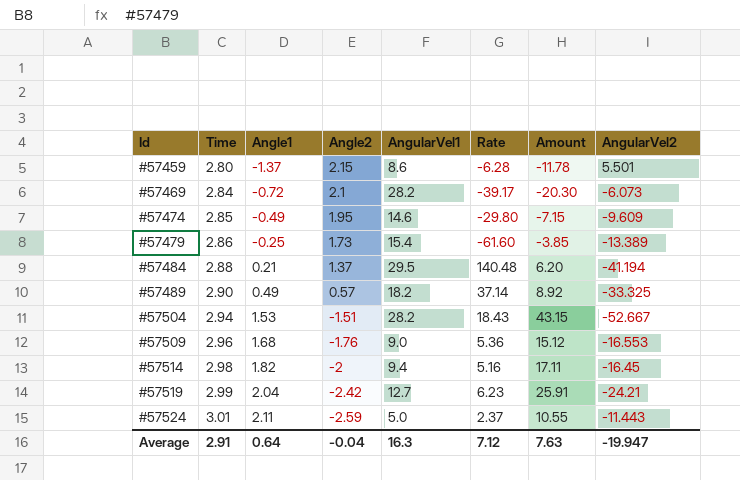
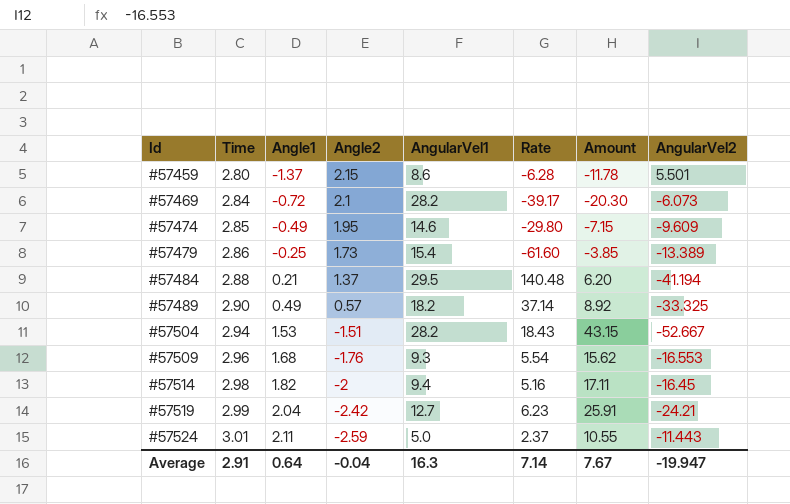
#57509 | AngularVel1: 9.0 -> 9.3
#57509 | Rate: 5.36 -> 5.54
#57509 | Amount: 15.12 -> 15.62
Average | Rate: 7.12 -> 7.14
Average | Amount: 7.63 -> 7.67

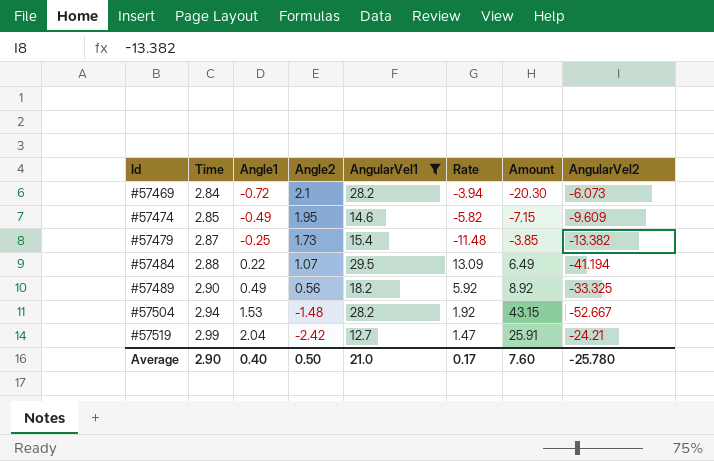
filter: none -> AngularVel1 >= 12.7
column Rate | formula: [AngularVel1] / [Angle1] -> [Time] / [Angle1]
#57479 | Time: 2.86 -> 2.87
#57479 | AngularVel2: -13.389 -> -13.382
#57484 | Angle1: 0.21 -> 0.22
#57484 | Angle2: 1.37 -> 1.07
#57484 | Amount: 6.20 -> 6.49
#57489 | Angle2: 0.57 -> 0.56
#57504 | Angle2: -1.51 -> -1.48
Average | Time: 2.91 -> 2.90
Average | Angle1: 0.64 -> 0.40
Average | Angle2: -0.04 -> 0.50
Average | AngularVel1: 16.3 -> 21.0
Average | Rate: 7.14 -> 0.17
Average | Amount: 7.67 -> 7.60
Average | AngularVel2: -19.947 -> -25.780

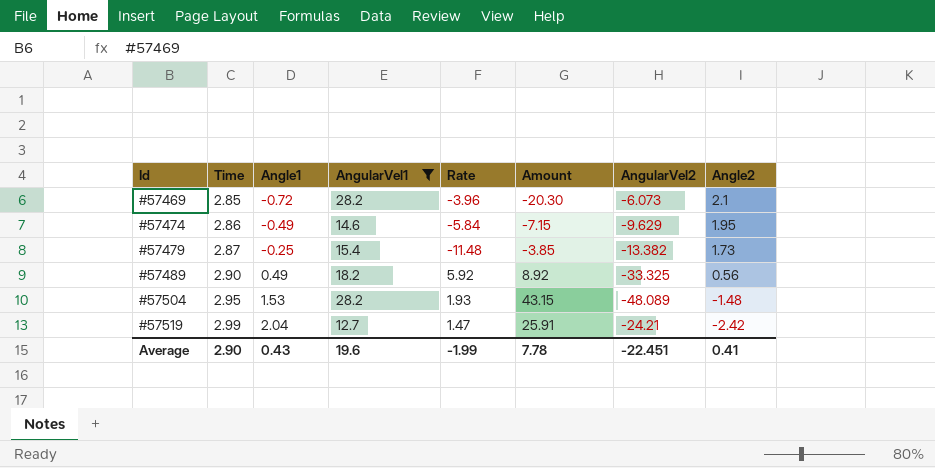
column Angle2 | position: 4 -> 8
row #57484: 2.88 | 0.22 | 1.07 | 29.5 | 13.09 | 6.49 | -41.194 -> none
#57469 | Time: 2.84 -> 2.85
#57469 | Rate: -3.94 -> -3.96
#57474 | Time: 2.85 -> 2.86
#57474 | Rate: -5.82 -> -5.84
#57474 | AngularVel2: -9.609 -> -9.629
#57504 | Time: 2.94 -> 2.95
#57504 | Rate: 1.92 -> 1.93
#57504 | AngularVel2: -52.667 -> -48.089
Average | Angle1: 0.40 -> 0.43
Average | AngularVel1: 21.0 -> 19.6
Average | Rate: 0.17 -> -1.99
Average | Amount: 7.60 -> 7.78
Average | AngularVel2: -25.780 -> -22.451
Average | Angle2: 0.50 -> 0.41

